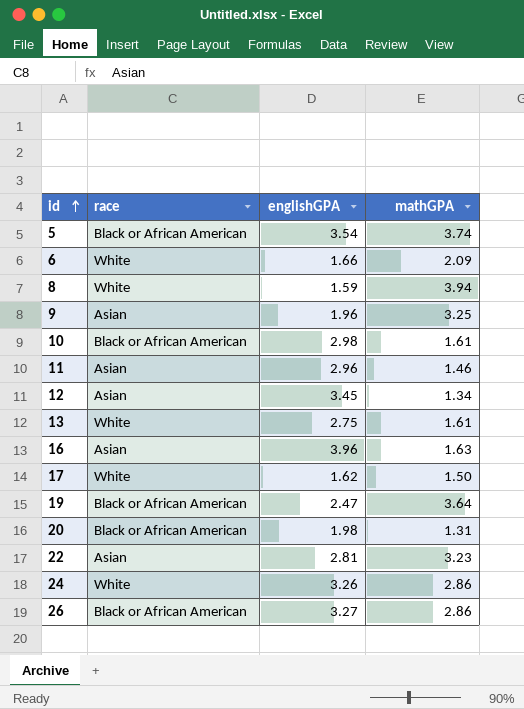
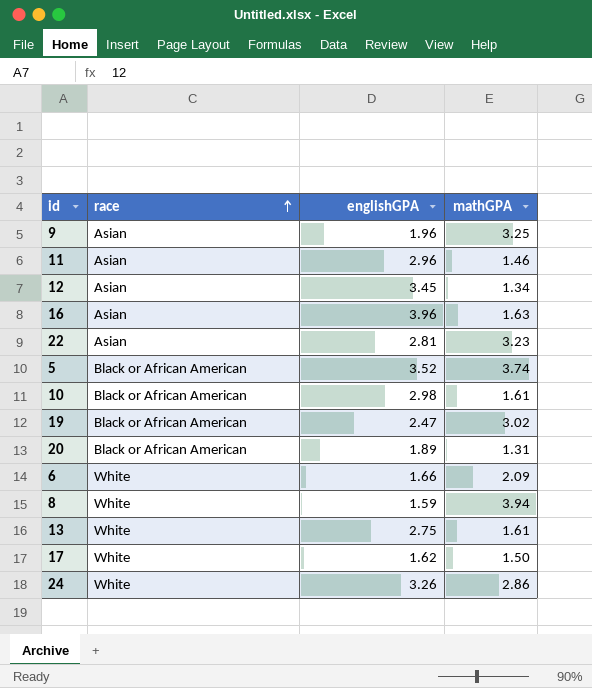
row order: id ascending -> race ascending
row 26: Black or African American | 3.27 | 2.86 -> none
5 | englishGPA: 3.54 -> 3.52
19 | mathGPA: 3.64 -> 3.02
20 | englishGPA: 1.98 -> 1.89

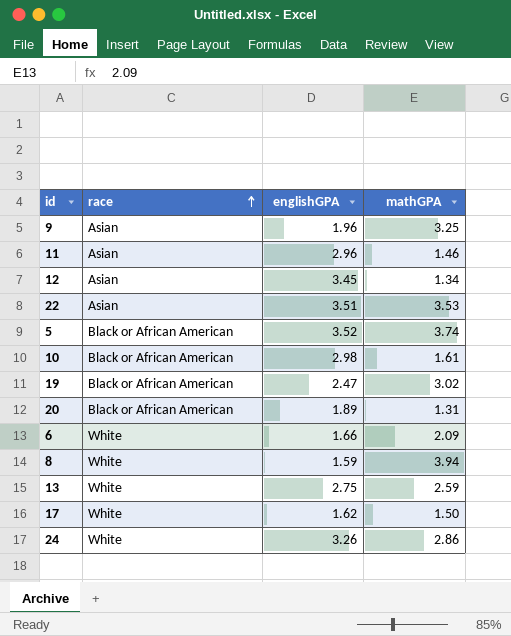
row 16: Asian | 3.96 | 1.63 -> none
22 | englishGPA: 2.81 -> 3.51
22 | mathGPA: 3.23 -> 3.53
13 | mathGPA: 1.61 -> 2.59

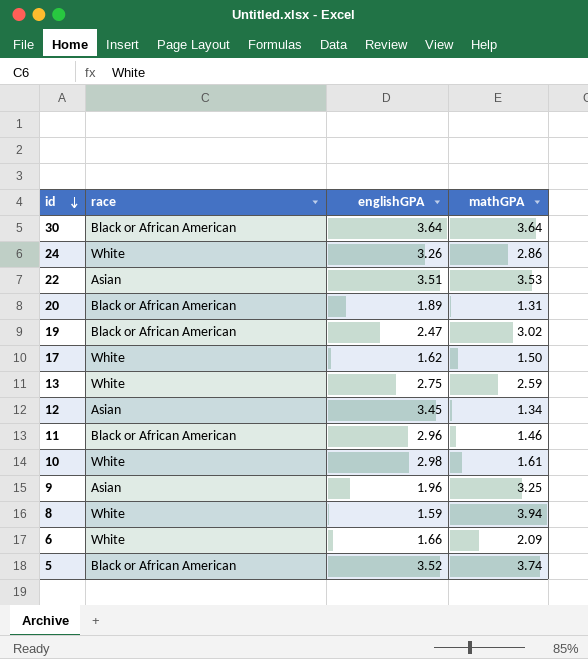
row order: race ascending -> id descending
row 30: none -> Black or African American | 3.64 | 3.64
11 | race: Asian -> Black or African American
10 | race: Black or African American -> White

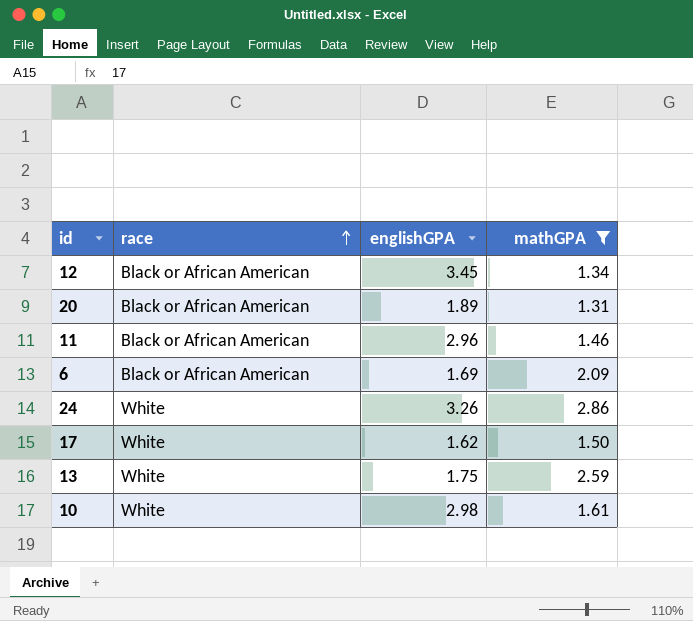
filter: none -> mathGPA <= 2.86
row order: id descending -> race ascending
12 | race: Asian -> Black or African American
6 | race: White -> Black or African American
6 | englishGPA: 1.66 -> 1.69
13 | englishGPA: 2.75 -> 1.75

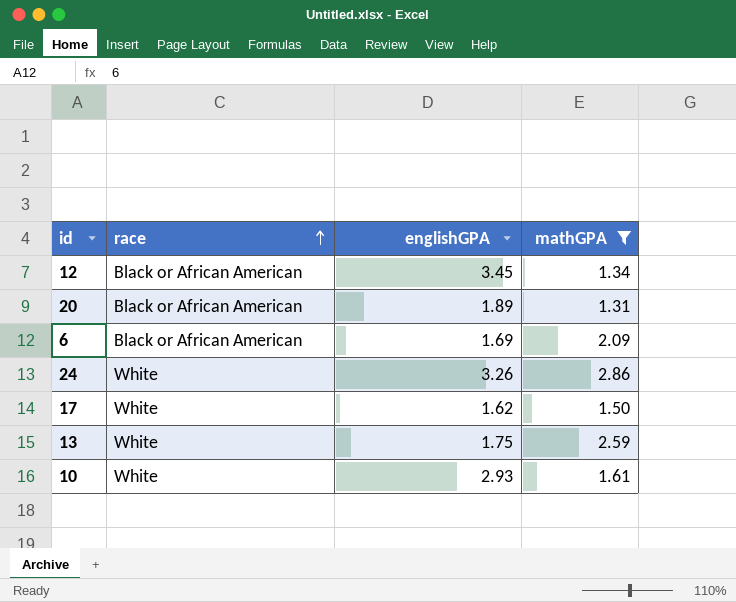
row 11: Black or African American | 2.96 | 1.46 -> none
10 | englishGPA: 2.98 -> 2.93

